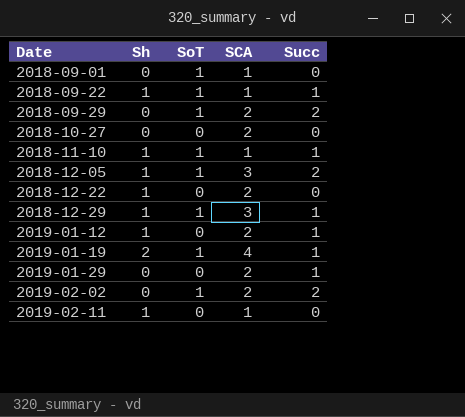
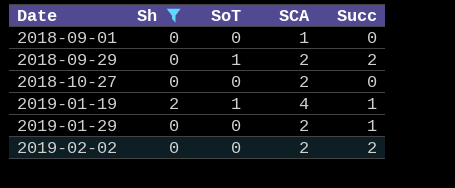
filter: none -> Sh != 1
2018-09-01 | SoT: 1 -> 0
2019-02-02 | SoT: 1 -> 0

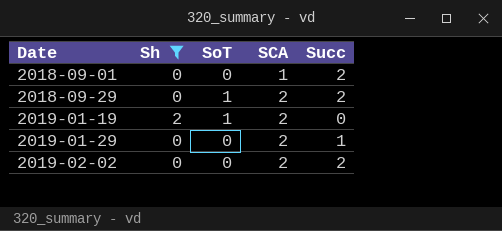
row 2018-10-27: 0 | 0 | 2 | 0 -> none
2018-09-01 | Succ: 0 -> 2
2019-01-19 | SCA: 4 -> 2
2019-01-19 | Succ: 1 -> 0

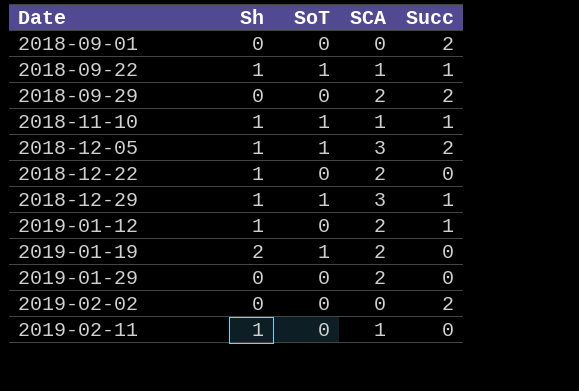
filter: Sh != 1 -> none
2018-09-01 | SCA: 1 -> 0
2018-09-29 | SoT: 1 -> 0
2019-01-29 | Succ: 1 -> 0
2019-02-02 | SCA: 2 -> 0

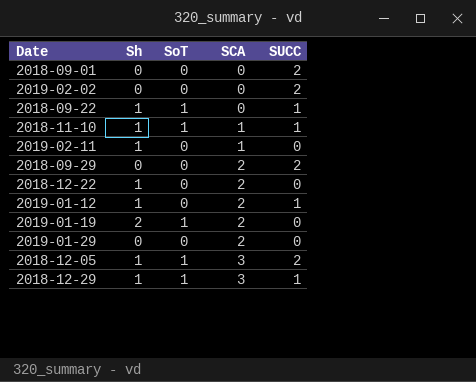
row order: Date ascending -> SCA ascending
column name: Succ -> SUCC
2018-09-22 | SCA: 1 -> 0

